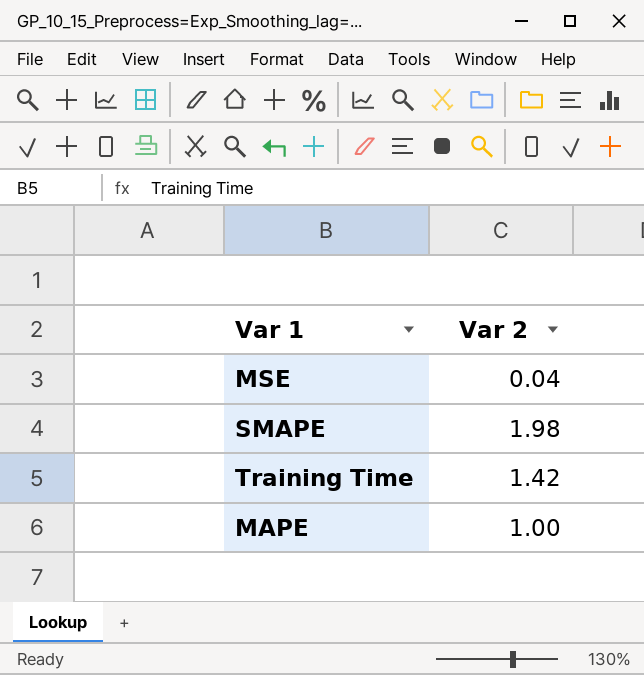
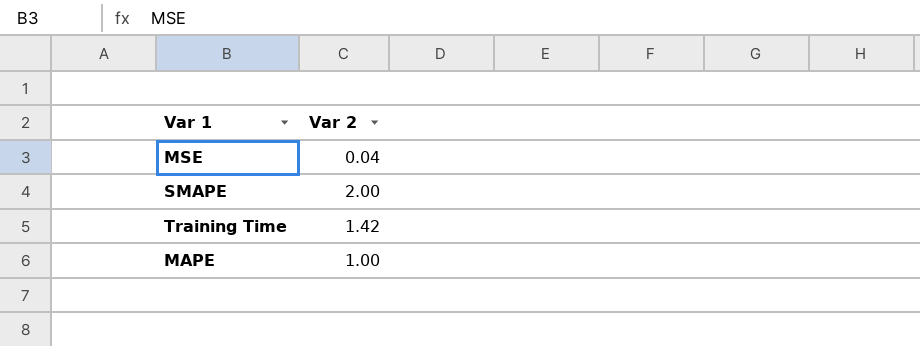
SMAPE | Var 2: 1.98 -> 2.00

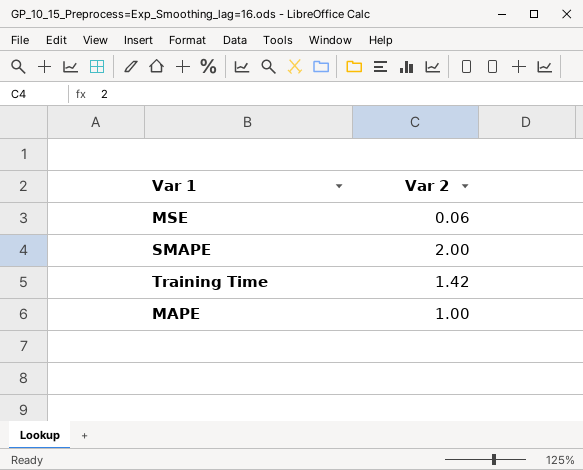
MSE | Var 2: 0.04 -> 0.06

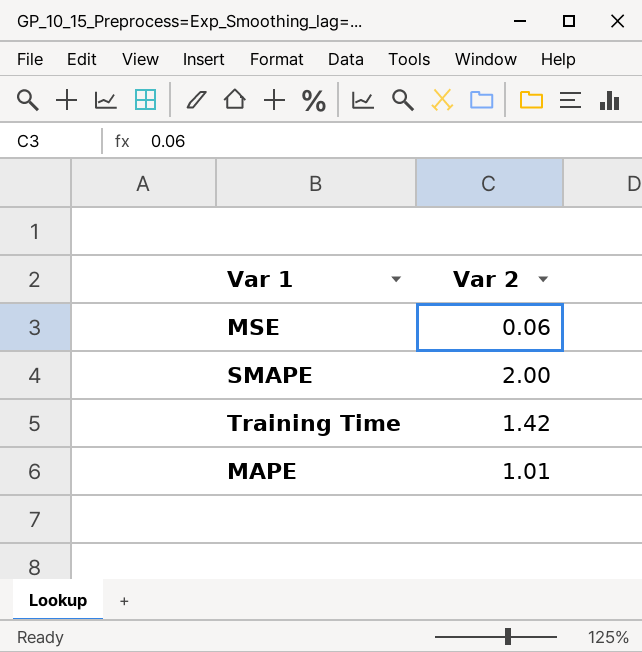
MAPE | Var 2: 1.00 -> 1.01

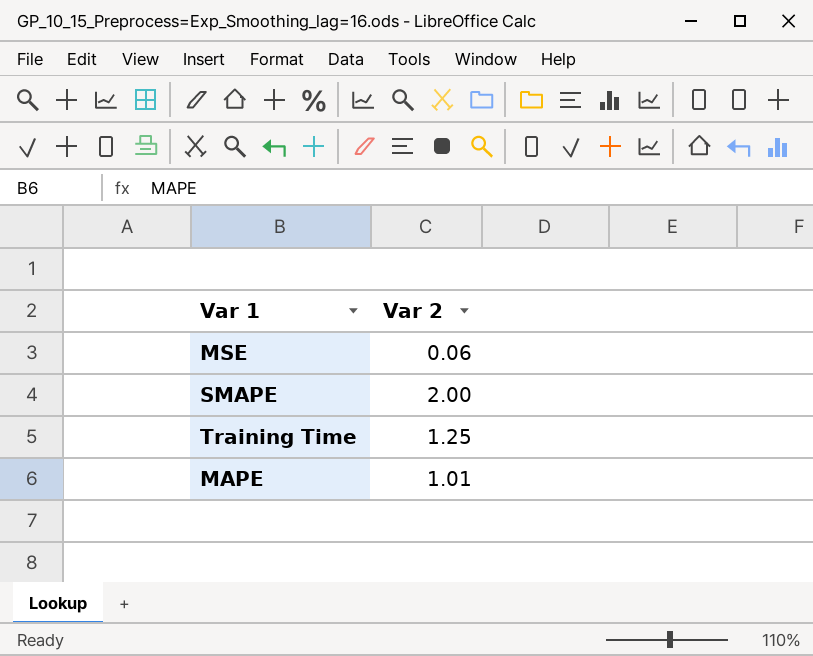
Training Time | Var 2: 1.42 -> 1.25

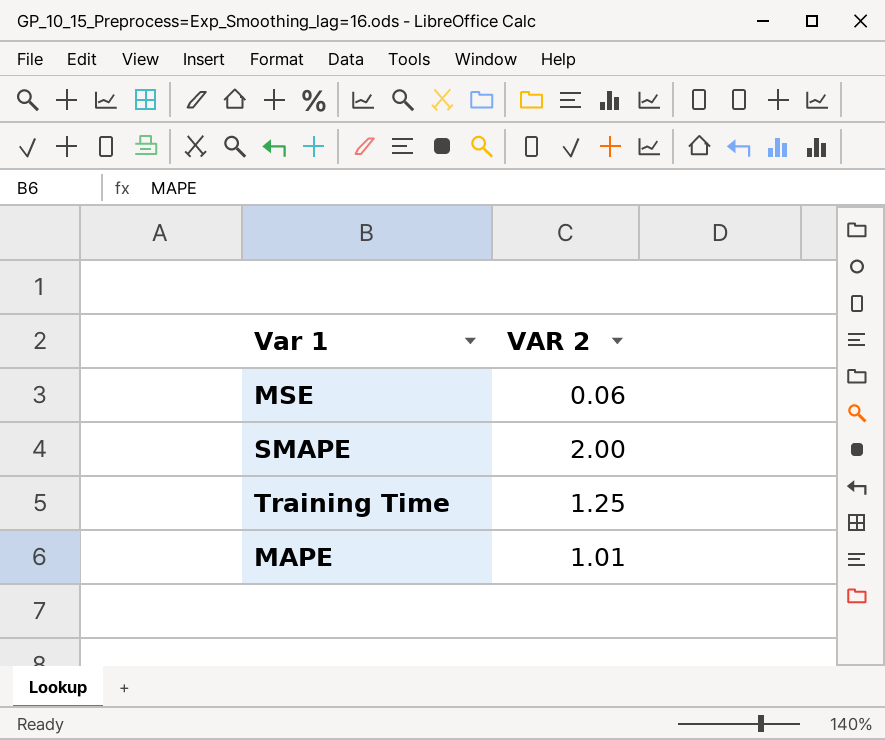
column name: Var 2 -> VAR 2

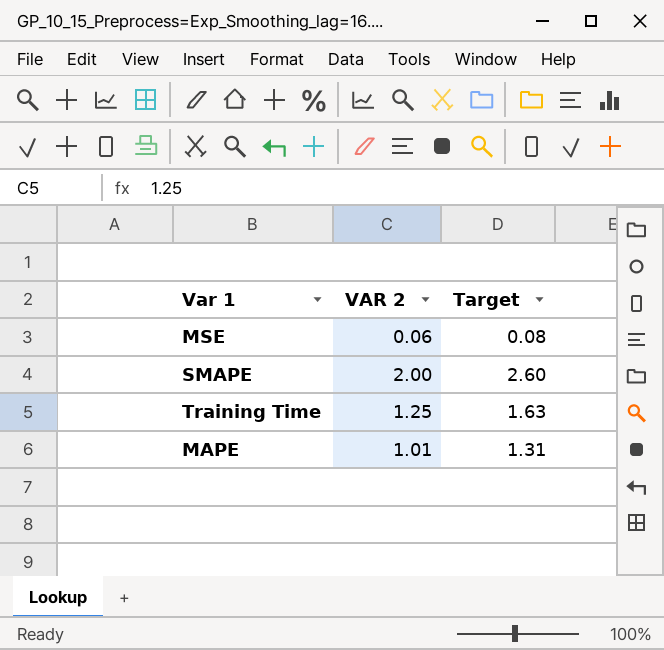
column Target | formula: none -> [VAR 2] * 1.3

